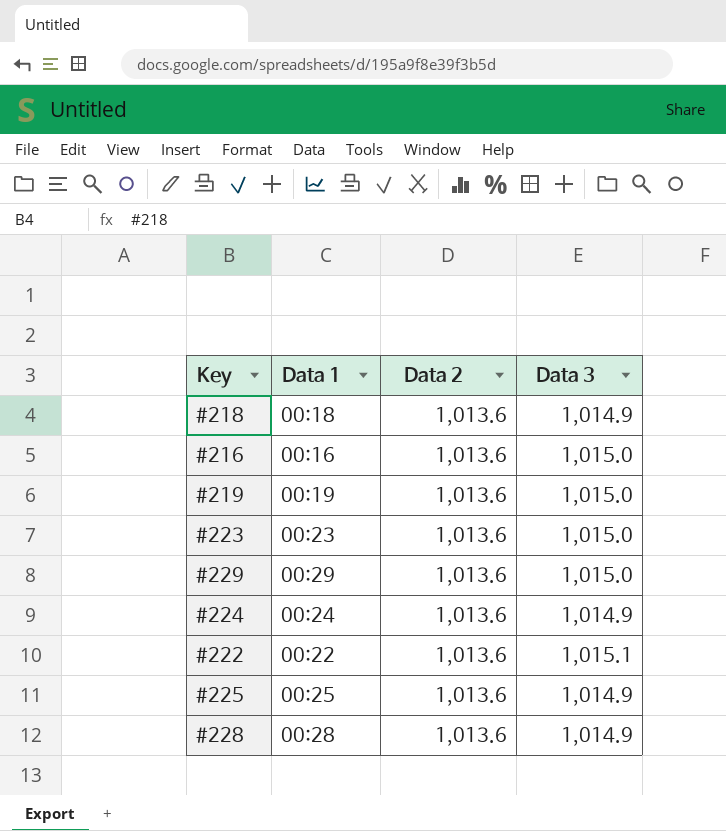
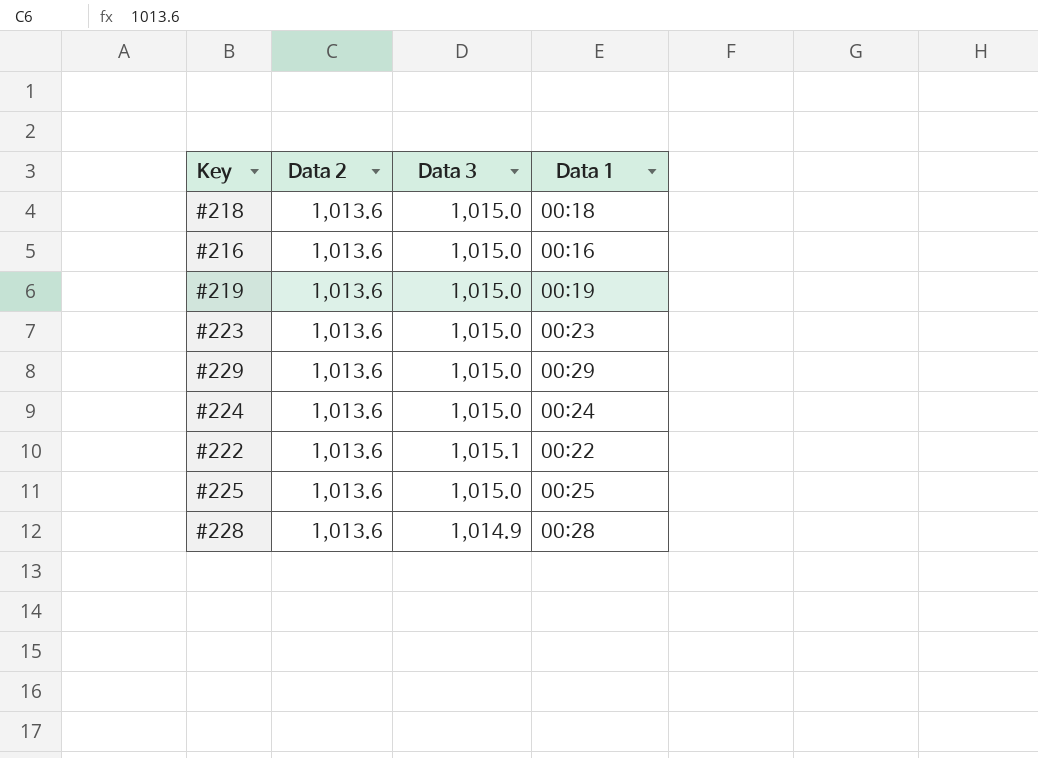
column Data 1 | position: 2 -> 4
#218 | Data 3: 1,014.9 -> 1,015.0
#224 | Data 3: 1,014.9 -> 1,015.0
#225 | Data 3: 1,014.9 -> 1,015.0

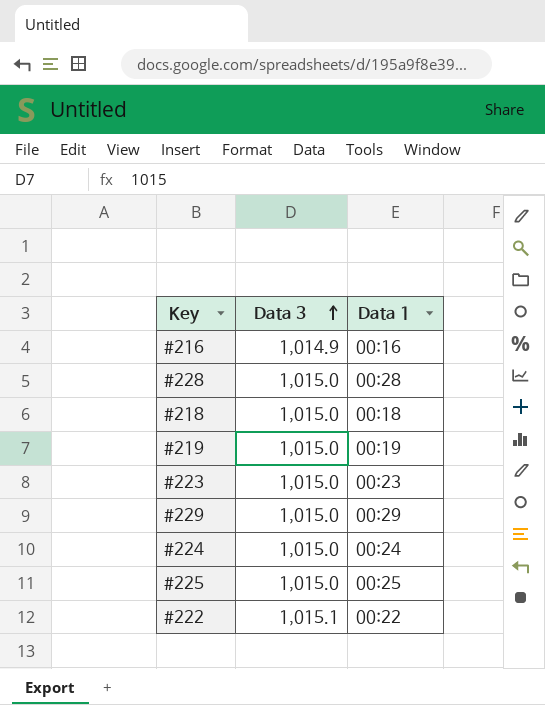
row order: none -> Data 3 ascending
column Data 2 | position: 2 -> none
#216 | Data 3: 1,015.0 -> 1,014.9
#228 | Data 3: 1,014.9 -> 1,015.0

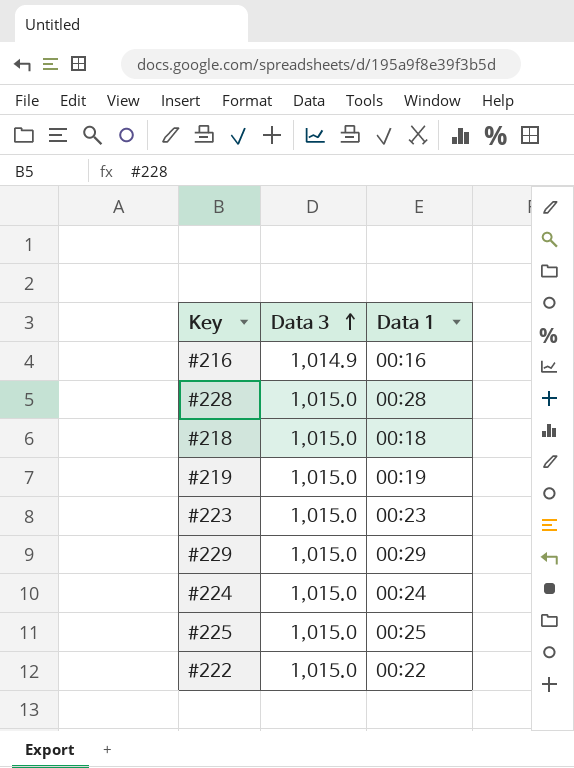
#222 | Data 3: 1,015.1 -> 1,015.0

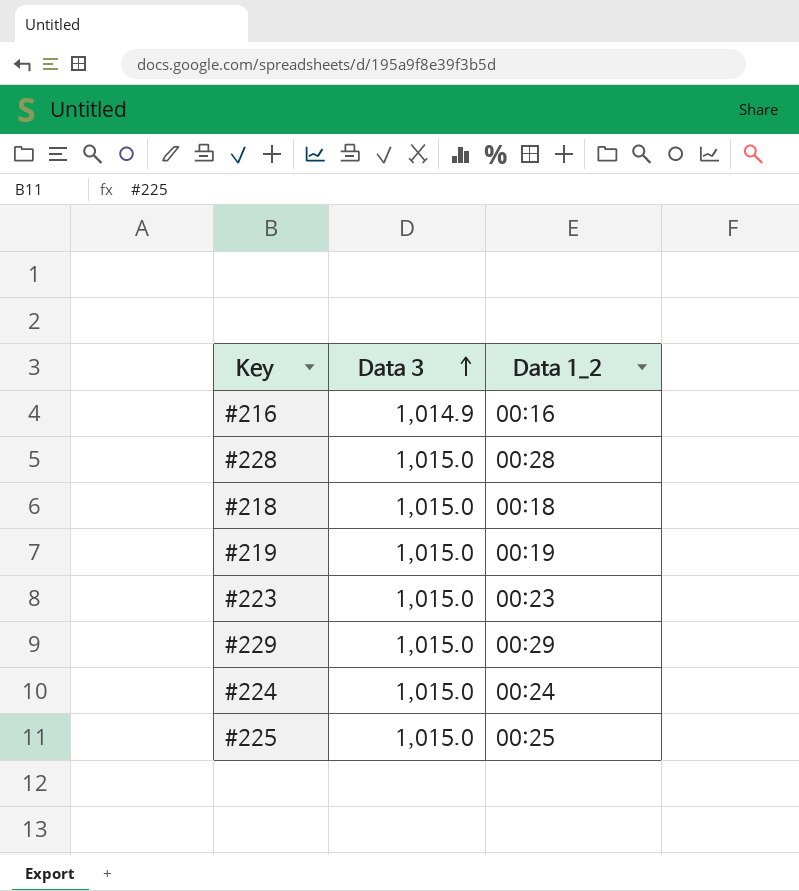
column name: Data 1 -> Data 1_2
row #222: 1,015.0 | 00:22 -> none

